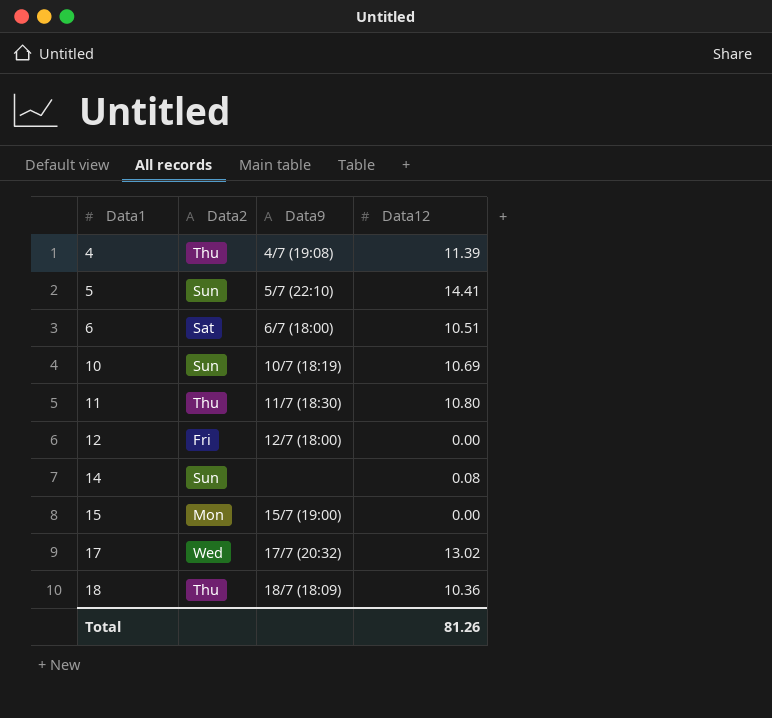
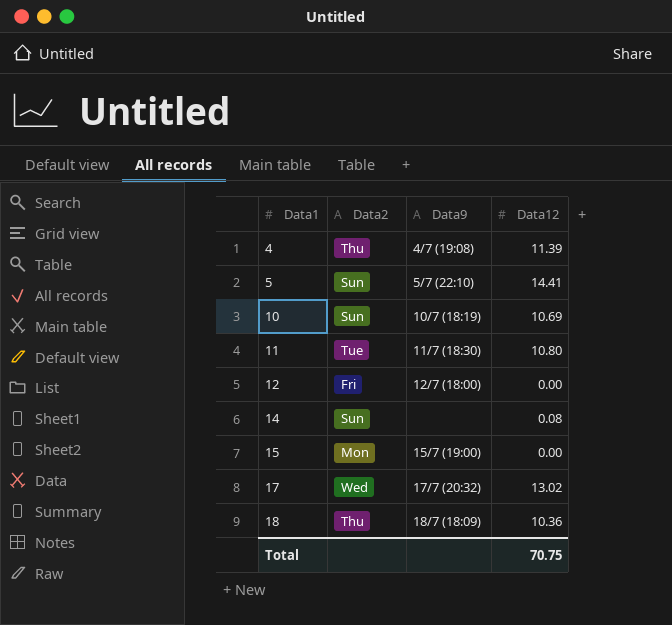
row 6: Sat | 6/7 (18:00) | 10.51 -> none
11 | Data2: Thu -> Tue
Total | Data12: 81.26 -> 70.75

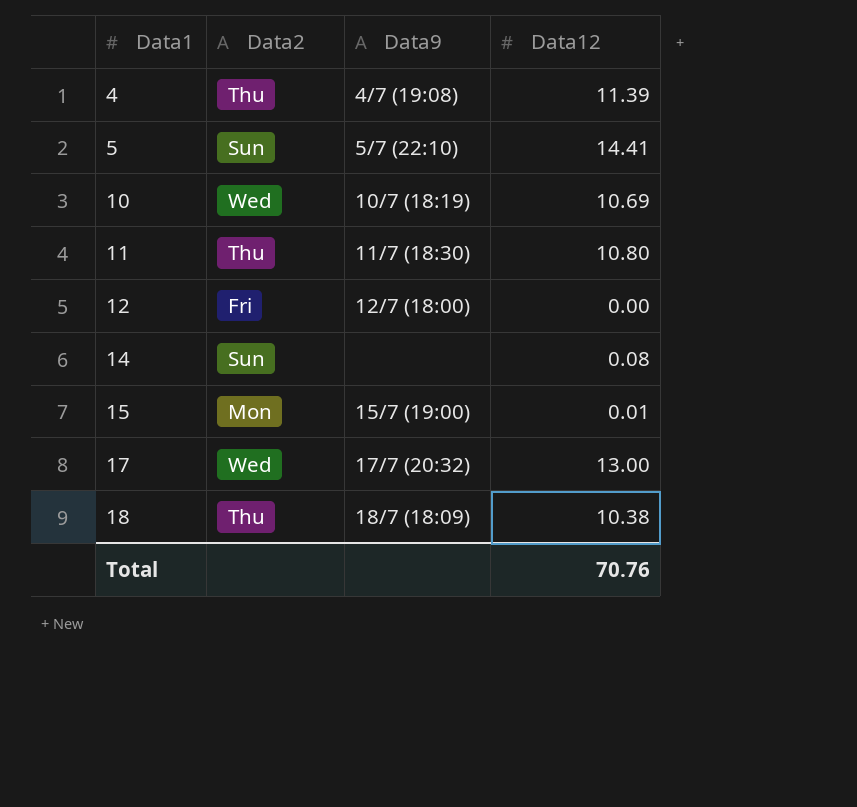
10 | Data2: Sun -> Wed
11 | Data2: Tue -> Thu
15 | Data12: 0.00 -> 0.01
17 | Data12: 13.02 -> 13.00
18 | Data12: 10.36 -> 10.38
Total | Data12: 70.75 -> 70.76

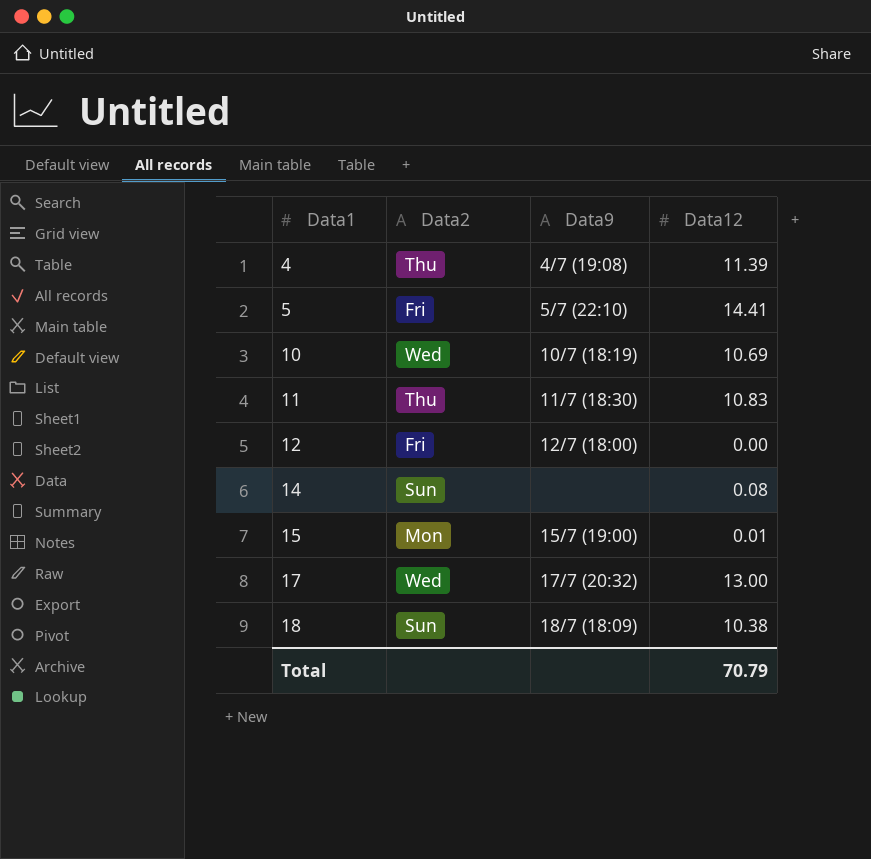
5 | Data2: Sun -> Fri
11 | Data12: 10.80 -> 10.83
18 | Data2: Thu -> Sun
Total | Data12: 70.76 -> 70.79

